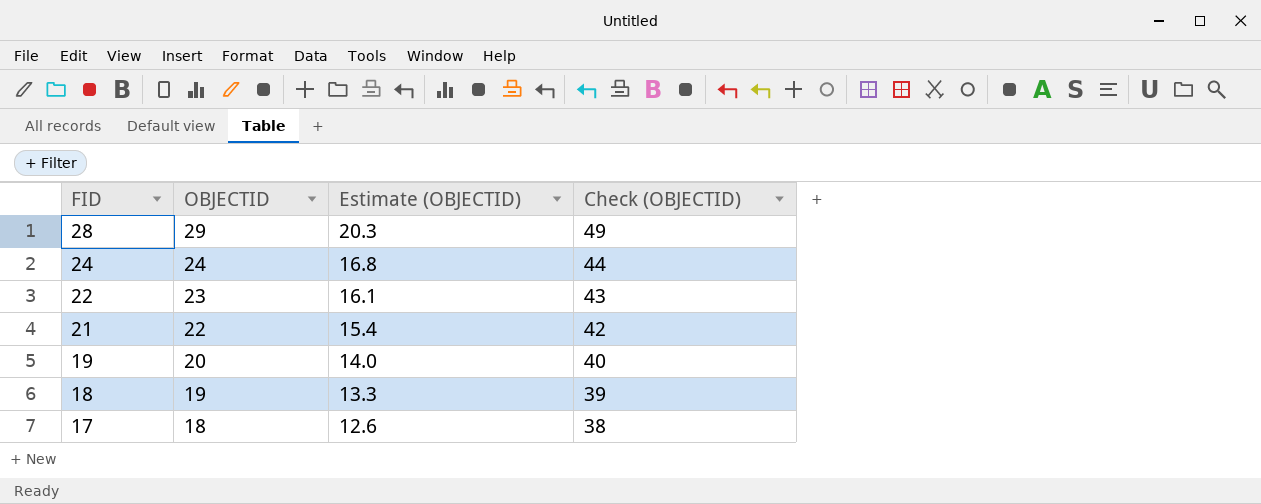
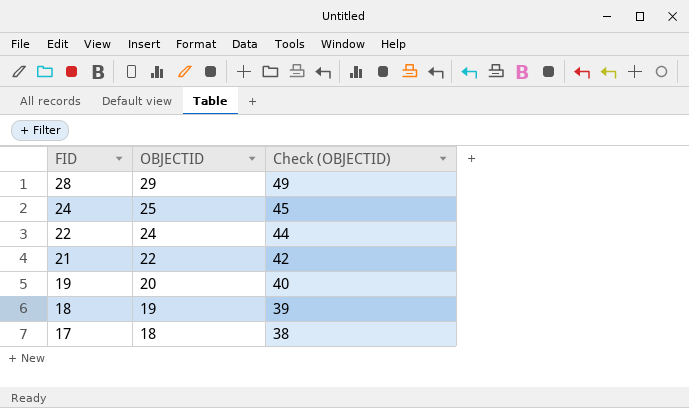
column Estimate (OBJECTID) | formula: [OBJECTID] * 0.7 -> none
24 | OBJECTID: 24 -> 25
24 | Check (OBJECTID): 44 -> 45
22 | OBJECTID: 23 -> 24
22 | Check (OBJECTID): 43 -> 44

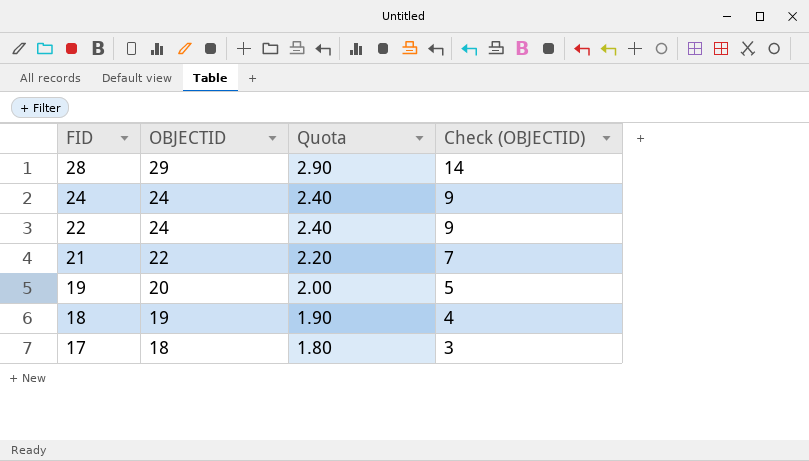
column Quota | formula: none -> [OBJECTID] * 0.1
column Check (OBJECTID) | formula: [OBJECTID] + 20 -> [OBJECTID] - 15
24 | OBJECTID: 25 -> 24

